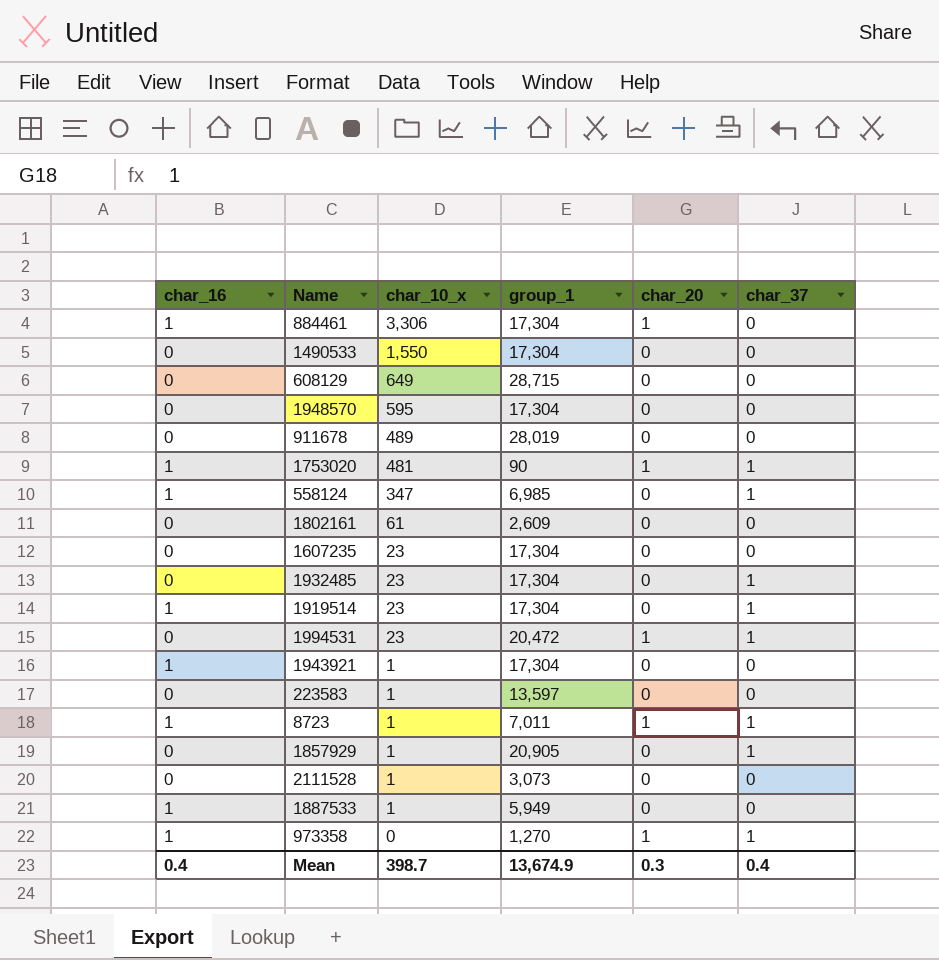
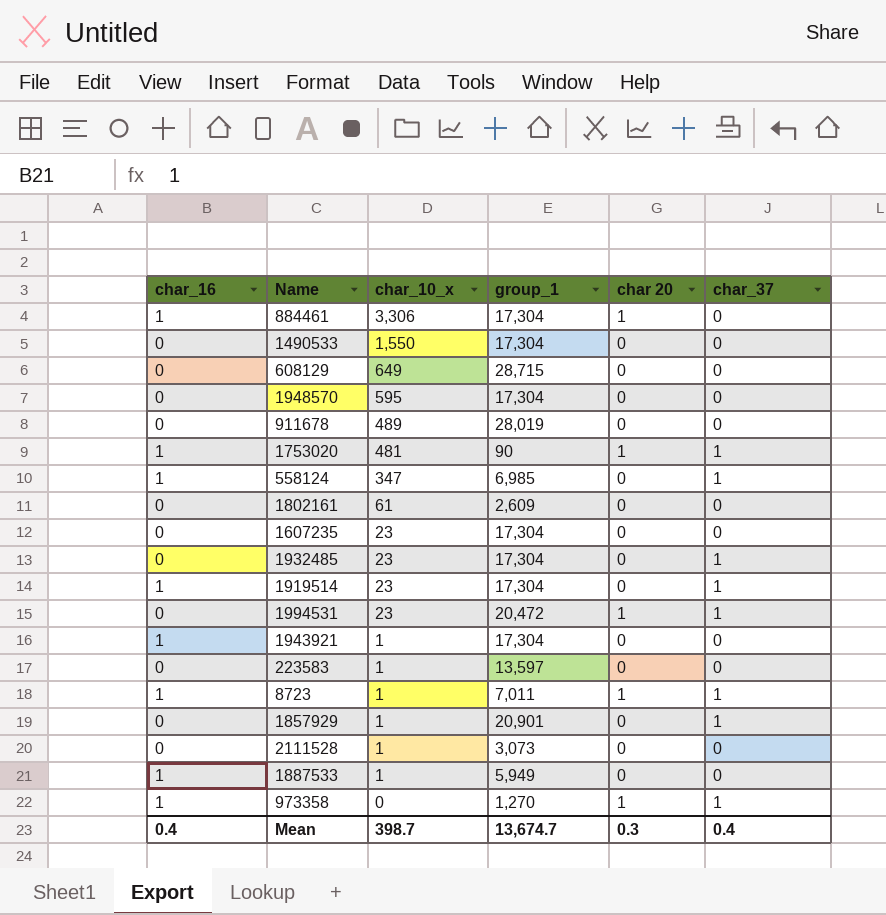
column name: char_20 -> char 20
1857929 | group_1: 20,905 -> 20,901
Mean | group_1: 13,674.9 -> 13,674.7

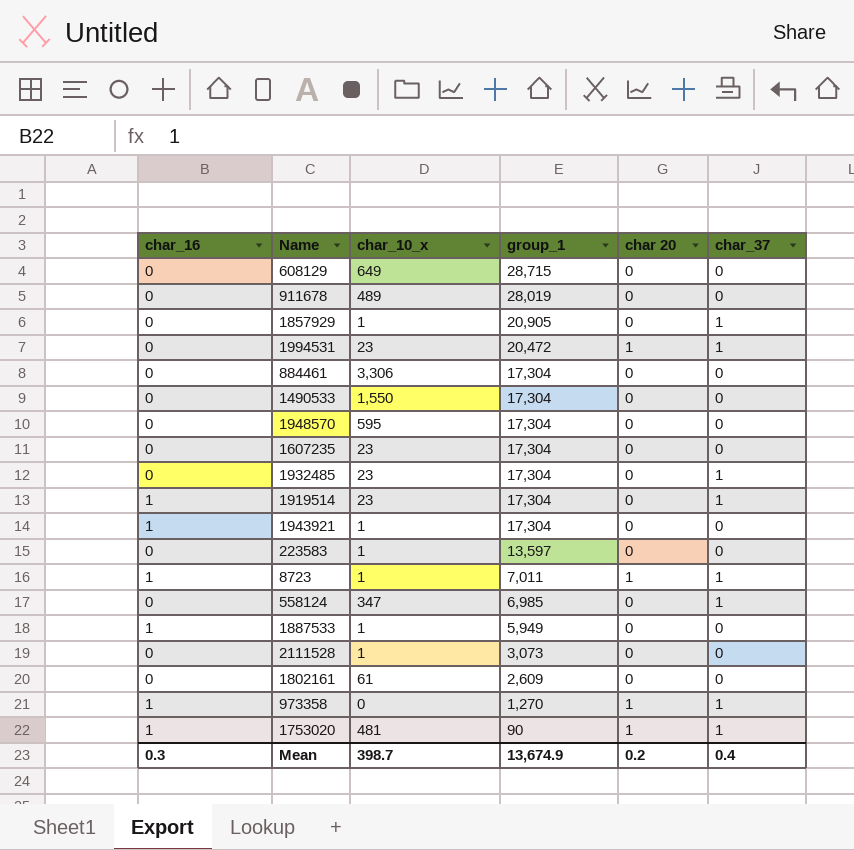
row order: char_10_x descending -> group_1 descending
1857929 | group_1: 20,901 -> 20,905
884461 | char_16: 1 -> 0
884461 | char 20: 1 -> 0
558124 | char_16: 1 -> 0
Mean | char_16: 0.4 -> 0.3
Mean | group_1: 13,674.7 -> 13,674.9
Mean | char 20: 0.3 -> 0.2

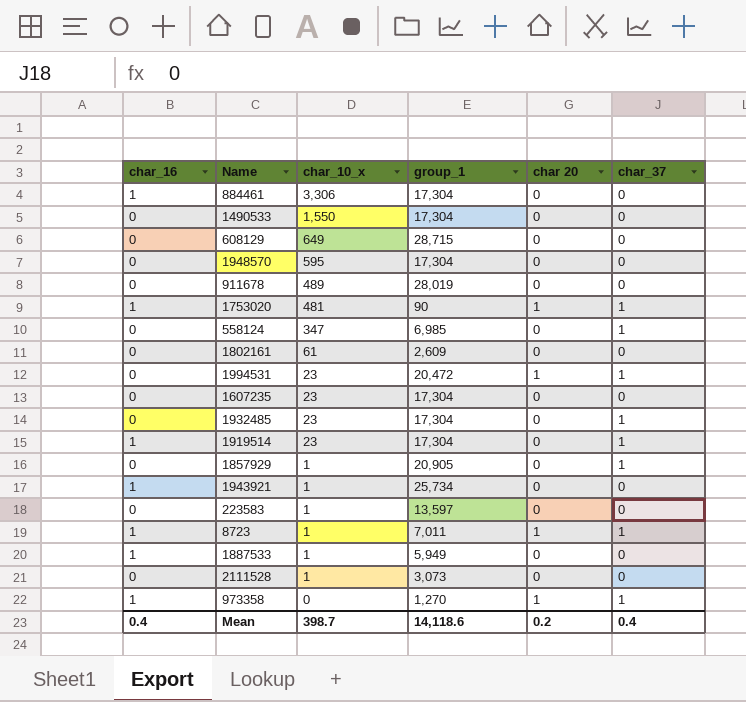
row order: group_1 descending -> char_10_x descending
884461 | char_16: 0 -> 1
1943921 | group_1: 17,304 -> 25,734
Mean | char_16: 0.3 -> 0.4
Mean | group_1: 13,674.9 -> 14,118.6

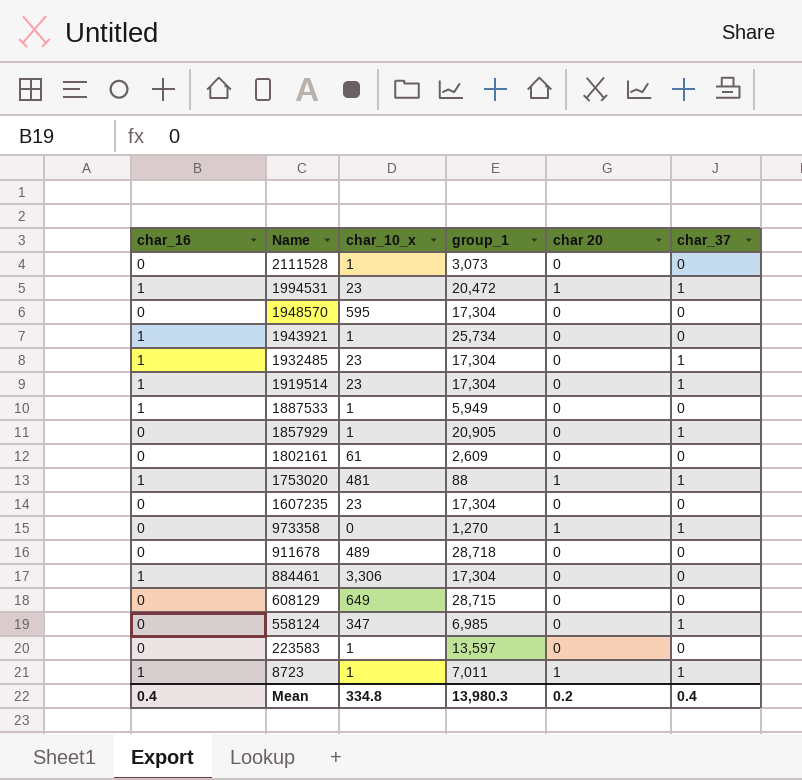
row order: char_10_x descending -> Name descending
row 1490533: 0 | 1,550 | 17,304 | 0 | 0 -> none
1994531 | char_16: 0 -> 1
1932485 | char_16: 0 -> 1
1753020 | group_1: 90 -> 88
973358 | char_16: 1 -> 0
911678 | group_1: 28,019 -> 28,718
Mean | char_10_x: 398.7 -> 334.8
Mean | group_1: 14,118.6 -> 13,980.3

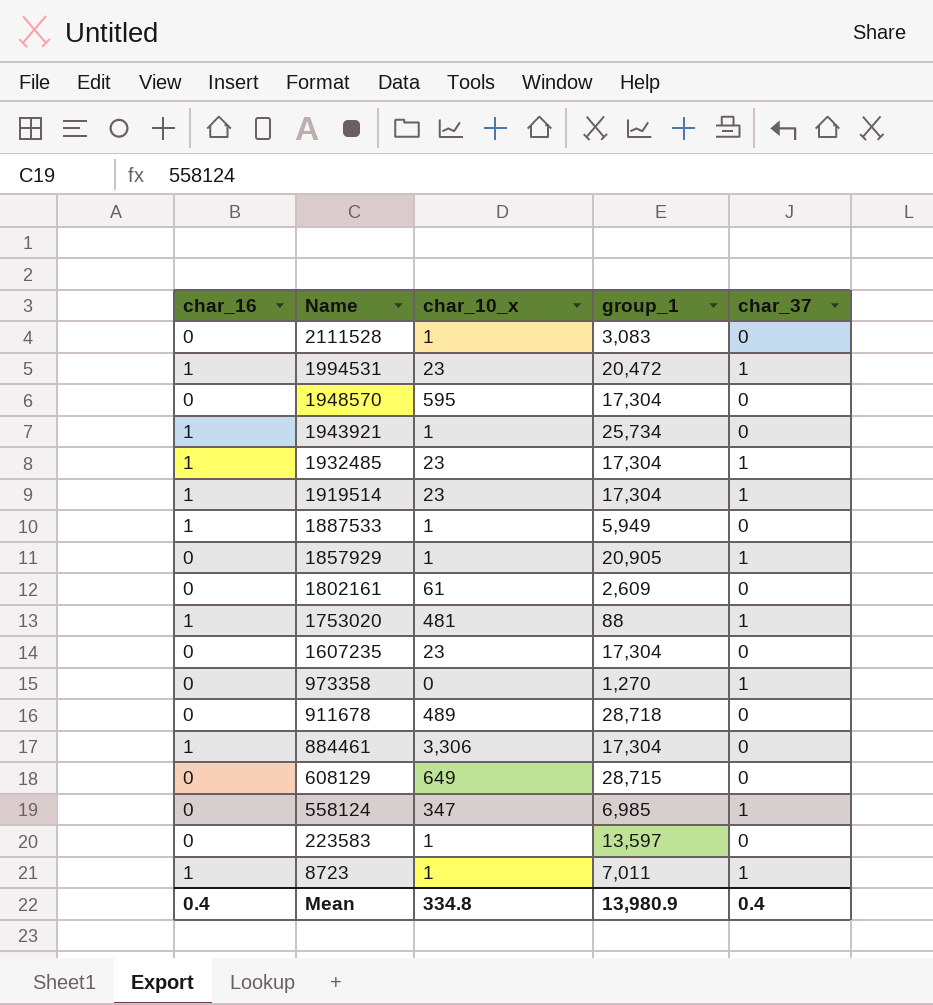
column char 20 | position: 5 -> none
2111528 | group_1: 3,073 -> 3,083
Mean | group_1: 13,980.3 -> 13,980.9

